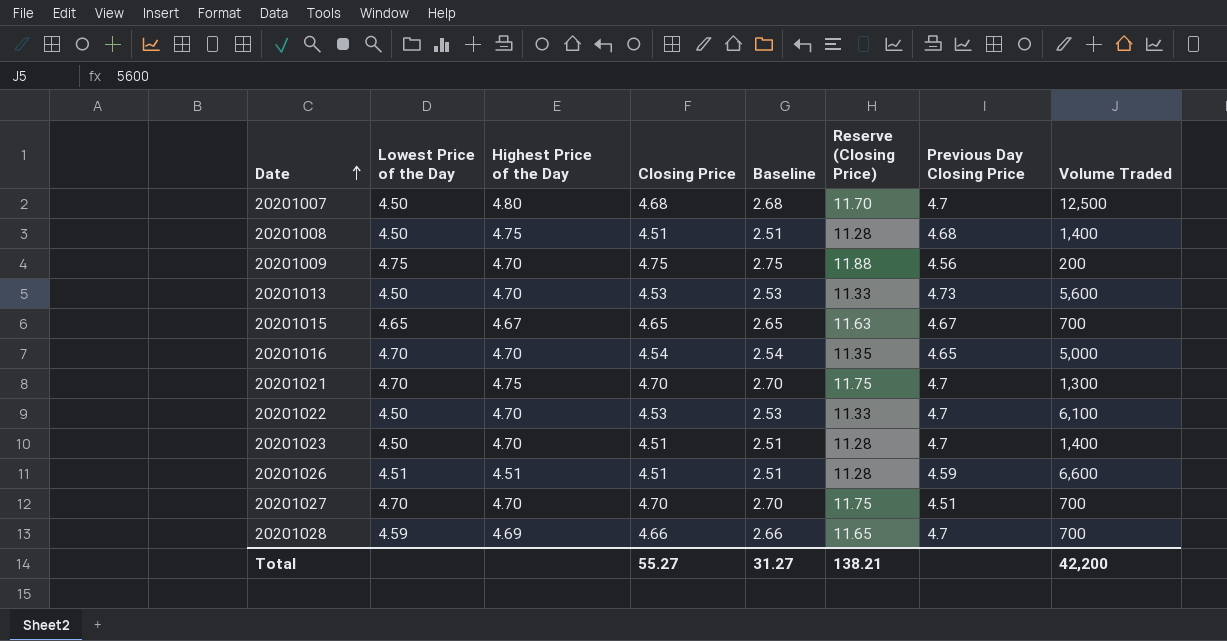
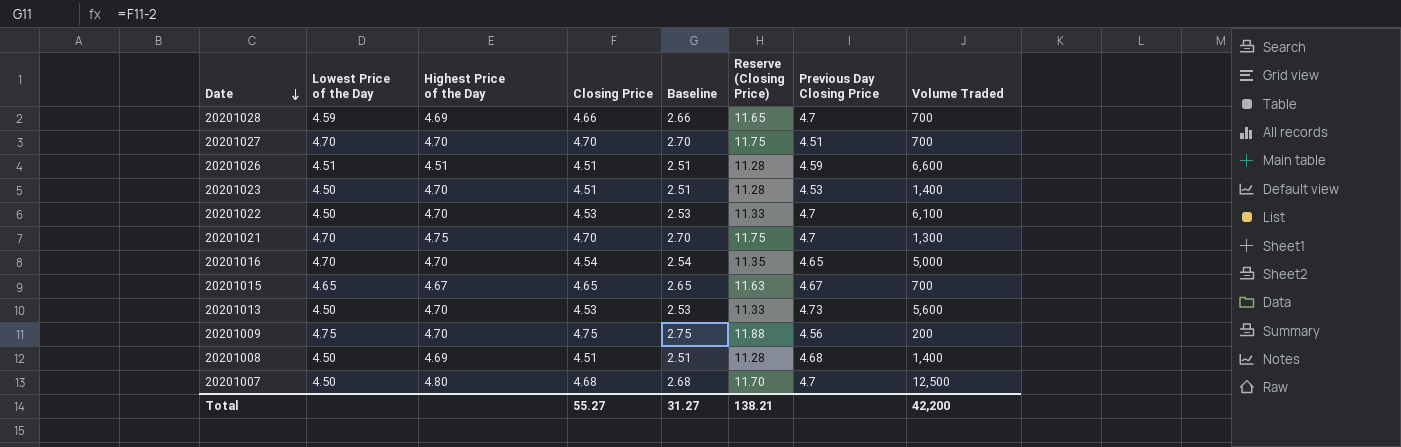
row order: Date ascending -> Date descending
20201023 | Previous Day Closing Price: 4.7 -> 4.53
20201008 | Highest Price of the Day: 4.75 -> 4.69

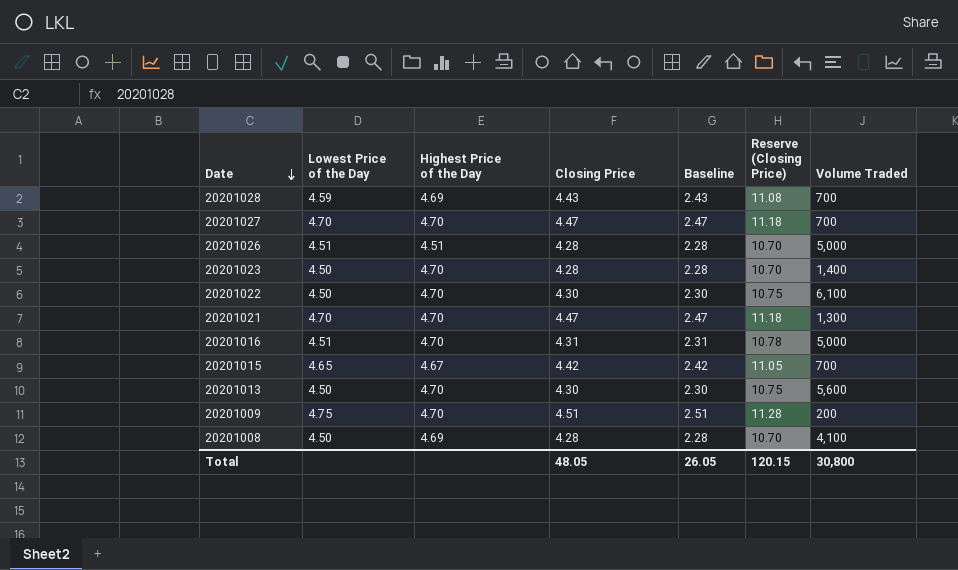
column Previous Day Closing Price | position: 7 -> none
row 20201007: 4.50 | 4.80 | 4.68 | 2.68 | 11.70 | 4.7 | 12,500 -> none
20201028 | Closing Price: 4.66 -> 4.43
20201028 | Baseline: 2.66 -> 2.43
20201028 | Reserve (Closing Price): 11.65 -> 11.08
20201027 | Closing Price: 4.70 -> 4.47
20201027 | Baseline: 2.70 -> 2.47
20201027 | Reserve (Closing Price): 11.75 -> 11.18
20201026 | Closing Price: 4.51 -> 4.28
20201026 | Baseline: 2.51 -> 2.28
20201026 | Reserve (Closing Price): 11.28 -> 10.70
20201026 | Volume Traded: 6,600 -> 5,000
20201023 | Closing Price: 4.51 -> 4.28
20201023 | Baseline: 2.51 -> 2.28
20201023 | Reserve (Closing Price): 11.28 -> 10.70
20201022 | Closing Price: 4.53 -> 4.30
20201022 | Baseline: 2.53 -> 2.30
20201022 | Reserve (Closing Price): 11.33 -> 10.75
20201021 | Highest Price of the Day: 4.75 -> 4.70
20201021 | Closing Price: 4.70 -> 4.47
20201021 | Baseline: 2.70 -> 2.47
20201021 | Reserve (Closing Price): 11.75 -> 11.18
20201016 | Lowest Price of the Day: 4.70 -> 4.51
20201016 | Closing Price: 4.54 -> 4.31
20201016 | Baseline: 2.54 -> 2.31
20201016 | Reserve (Closing Price): 11.35 -> 10.78
20201015 | Closing Price: 4.65 -> 4.42
20201015 | Baseline: 2.65 -> 2.42
20201015 | Reserve (Closing Price): 11.63 -> 11.05
20201013 | Closing Price: 4.53 -> 4.30
20201013 | Baseline: 2.53 -> 2.30
20201013 | Reserve (Closing Price): 11.33 -> 10.75
20201009 | Closing Price: 4.75 -> 4.51
20201009 | Baseline: 2.75 -> 2.51
20201009 | Reserve (Closing Price): 11.88 -> 11.28
20201008 | Closing Price: 4.51 -> 4.28
20201008 | Baseline: 2.51 -> 2.28
20201008 | Reserve (Closing Price): 11.28 -> 10.70
20201008 | Volume Traded: 1,400 -> 4,100
Total | Closing Price: 55.27 -> 48.05
Total | Baseline: 31.27 -> 26.05
Total | Reserve (Closing Price): 138.21 -> 120.15
Total | Volume Traded: 42,200 -> 30,800

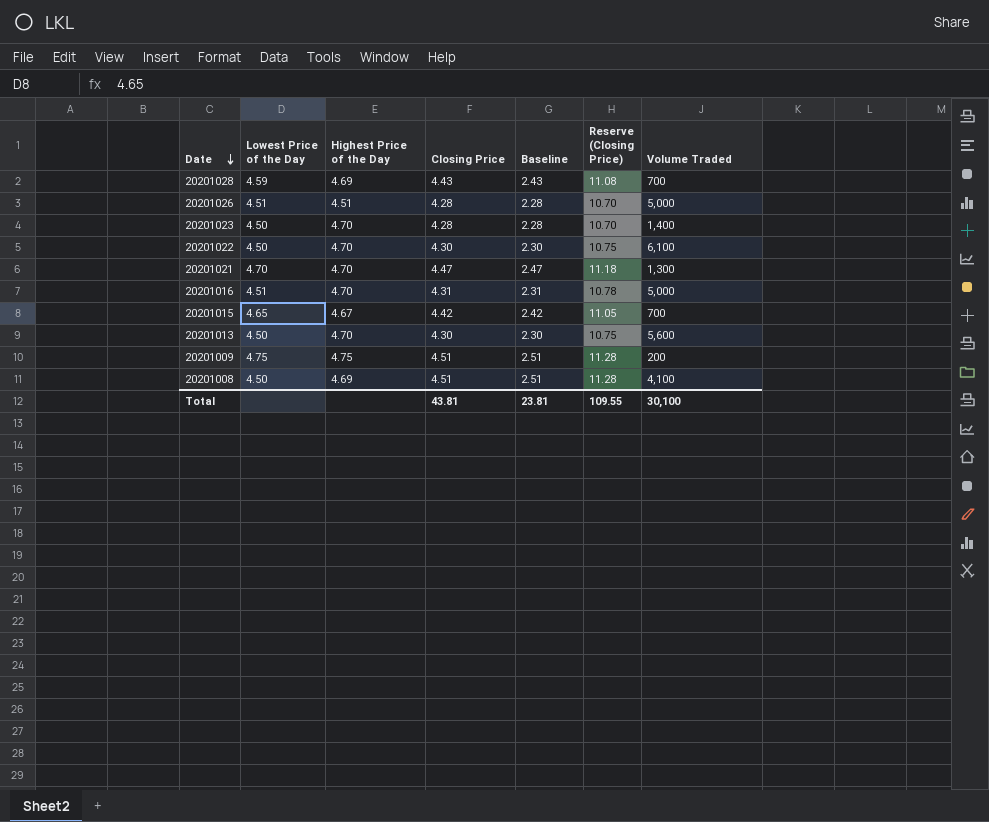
row 20201027: 4.70 | 4.70 | 4.47 | 2.47 | 11.18 | 700 -> none
20201009 | Highest Price of the Day: 4.70 -> 4.75
20201008 | Closing Price: 4.28 -> 4.51
20201008 | Baseline: 2.28 -> 2.51
20201008 | Reserve (Closing Price): 10.70 -> 11.28
Total | Closing Price: 48.05 -> 43.81
Total | Baseline: 26.05 -> 23.81
Total | Reserve (Closing Price): 120.15 -> 109.55
Total | Volume Traded: 30,800 -> 30,100

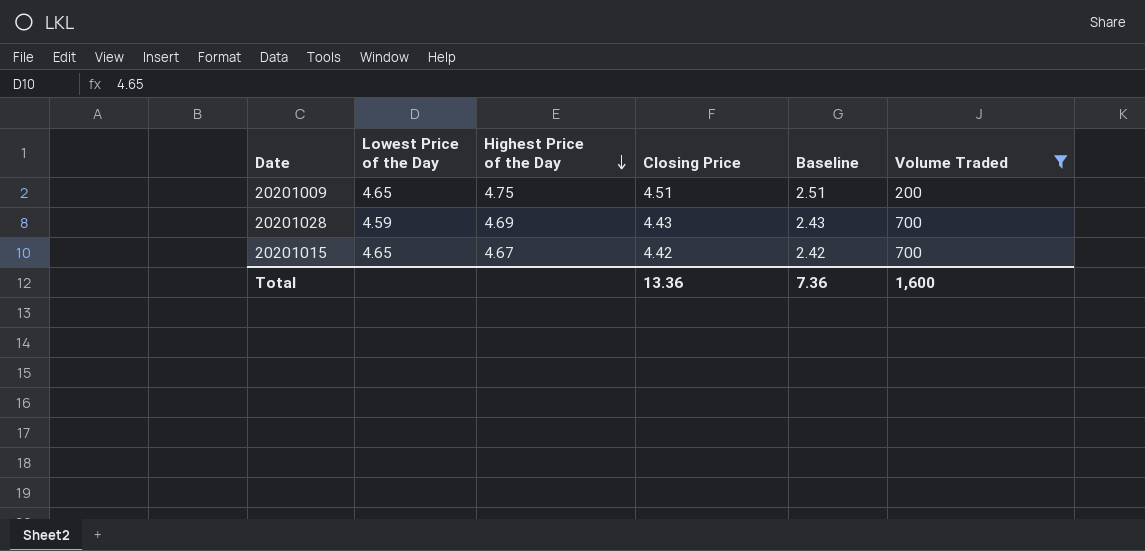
filter: none -> Volume Traded <= 700
row order: Date descending -> Highest Price of the Day descending
column Reserve (Closing Price) | formula: [Closing Price] * 2.5 -> none
20201009 | Lowest Price of the Day: 4.75 -> 4.65
Total | Closing Price: 43.81 -> 13.36
Total | Baseline: 23.81 -> 7.36
Total | Volume Traded: 30,100 -> 1,600

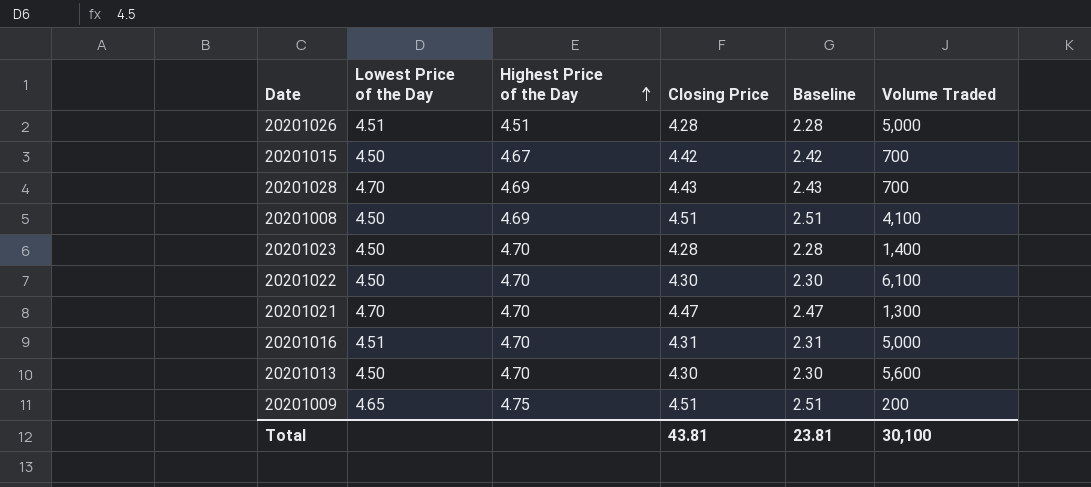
filter: Volume Traded <= 700 -> none
row order: Highest Price of the Day descending -> Highest Price of the Day ascending
20201015 | Lowest Price of the Day: 4.65 -> 4.50
20201028 | Lowest Price of the Day: 4.59 -> 4.70
Total | Closing Price: 13.36 -> 43.81
Total | Baseline: 7.36 -> 23.81
Total | Volume Traded: 1,600 -> 30,100

